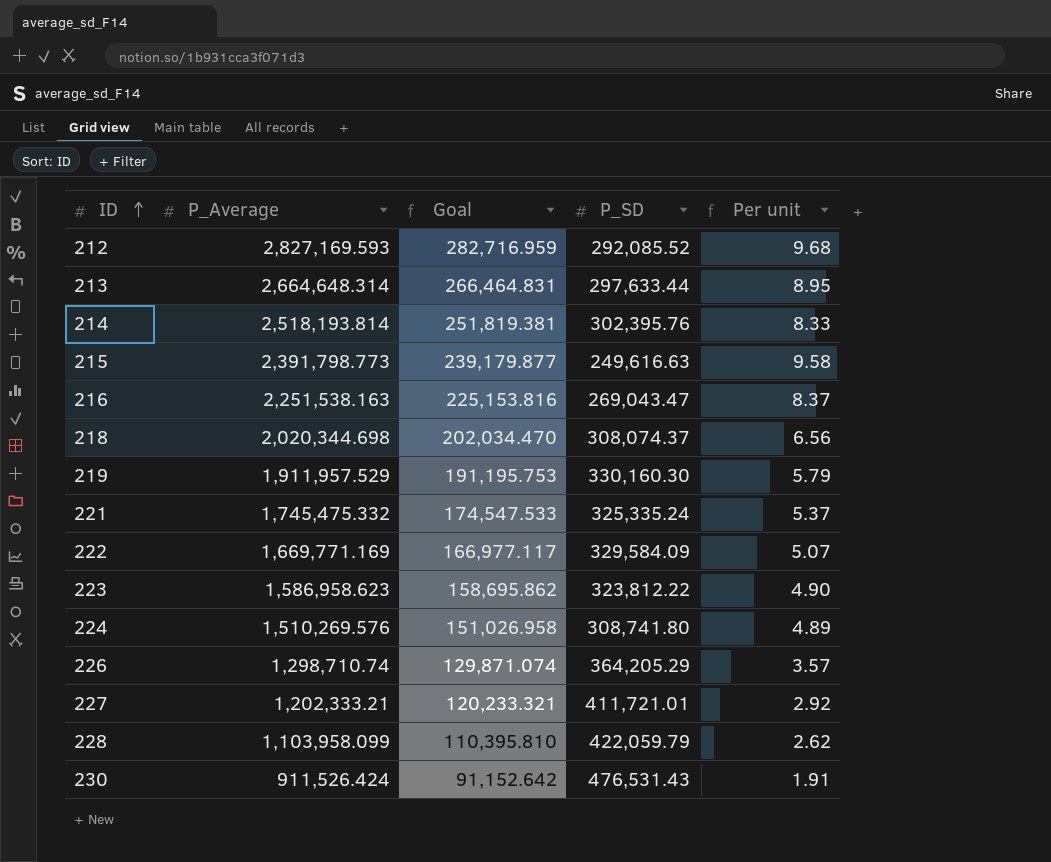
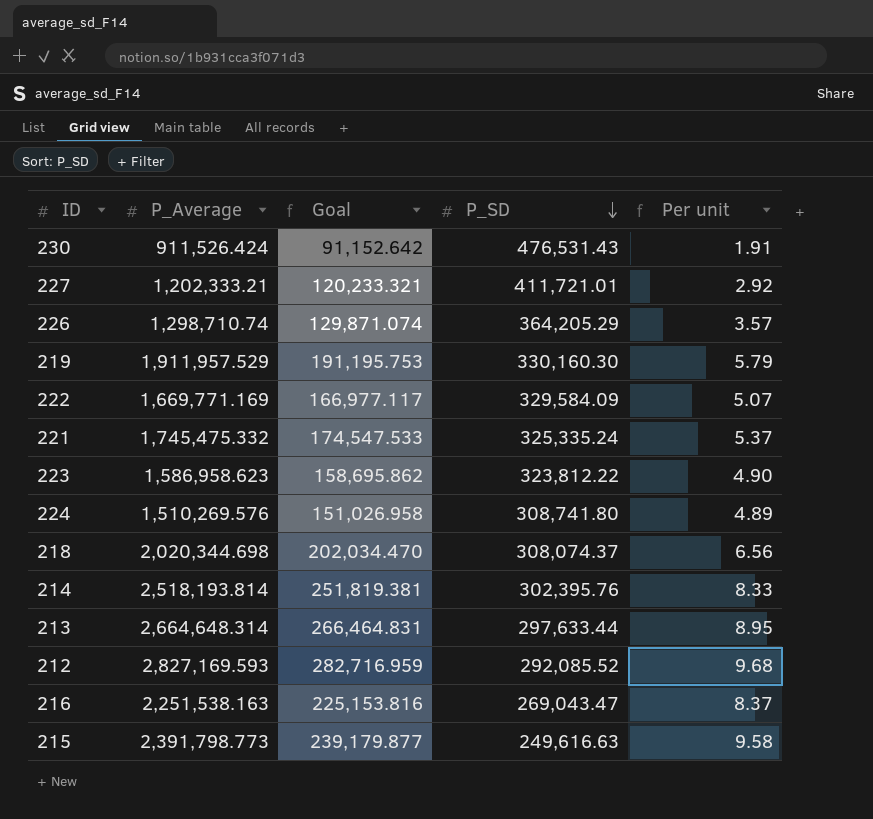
row order: ID ascending -> P_SD descending
row 228: 1,103,958.099 | 110,395.810 | 422,059.79 | 2.62 -> none

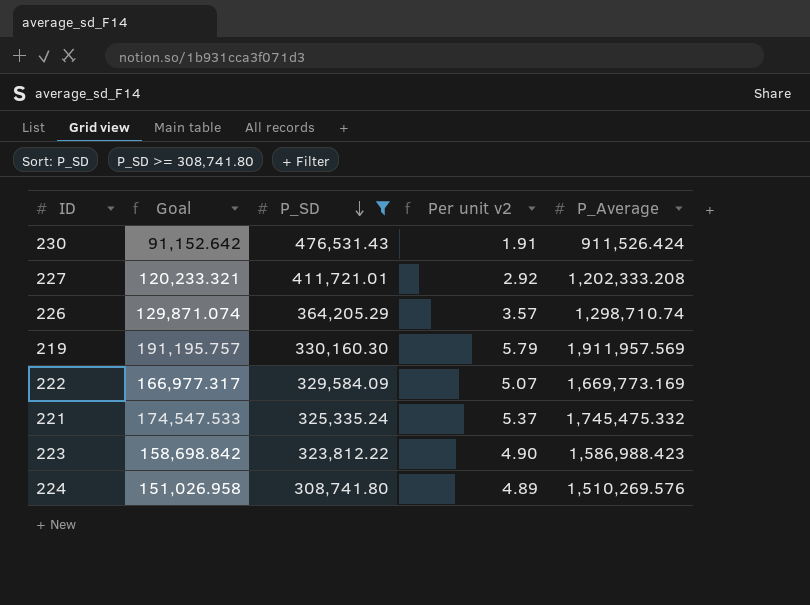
filter: none -> P_SD >= 308,741.80
column name: Per unit -> Per unit v2
column P_Average | position: 2 -> 5
227 | P_Average: 1,202,333.21 -> 1,202,333.208
219 | Goal: 191,195.753 -> 191,195.757
219 | P_Average: 1,911,957.529 -> 1,911,957.569
222 | Goal: 166,977.117 -> 166,977.317
222 | P_Average: 1,669,771.169 -> 1,669,773.169
223 | Goal: 158,695.862 -> 158,698.842
223 | P_Average: 1,586,958.623 -> 1,586,988.423

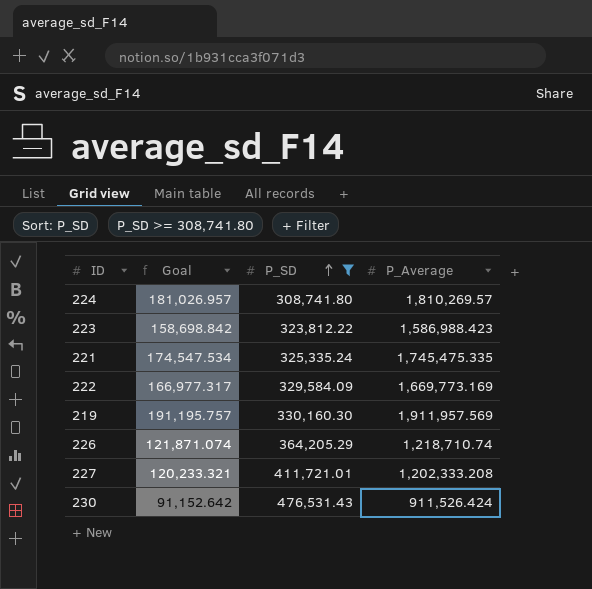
row order: P_SD descending -> P_SD ascending
column Per unit v2 | formula: [P_Average] / [P_SD] -> none
224 | Goal: 151,026.958 -> 181,026.957
224 | P_Average: 1,510,269.576 -> 1,810,269.57
221 | Goal: 174,547.533 -> 174,547.534
221 | P_Average: 1,745,475.332 -> 1,745,475.335
226 | Goal: 129,871.074 -> 121,871.074
226 | P_Average: 1,298,710.74 -> 1,218,710.74

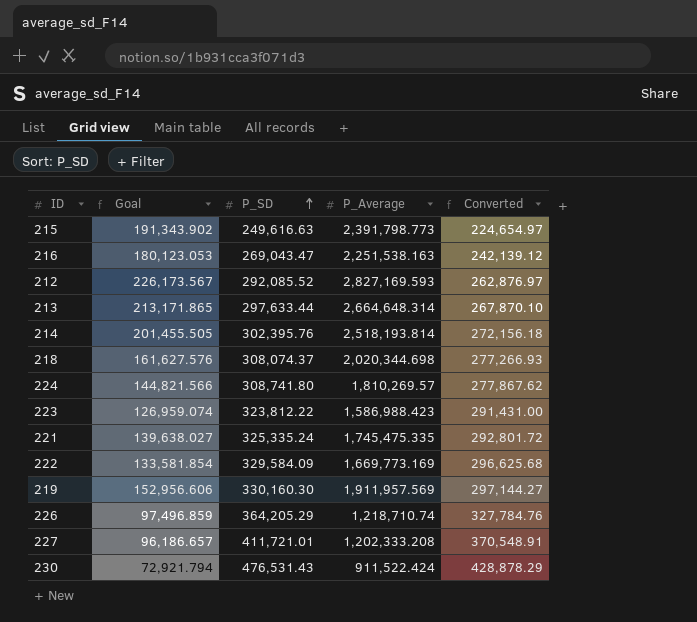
filter: P_SD >= 308,741.80 -> none
column Goal | formula: [P_Average] * 0.1 -> [P_Average] * 0.08
column Converted | formula: none -> [P_SD] * 0.9
230 | P_Average: 911,526.424 -> 911,522.424

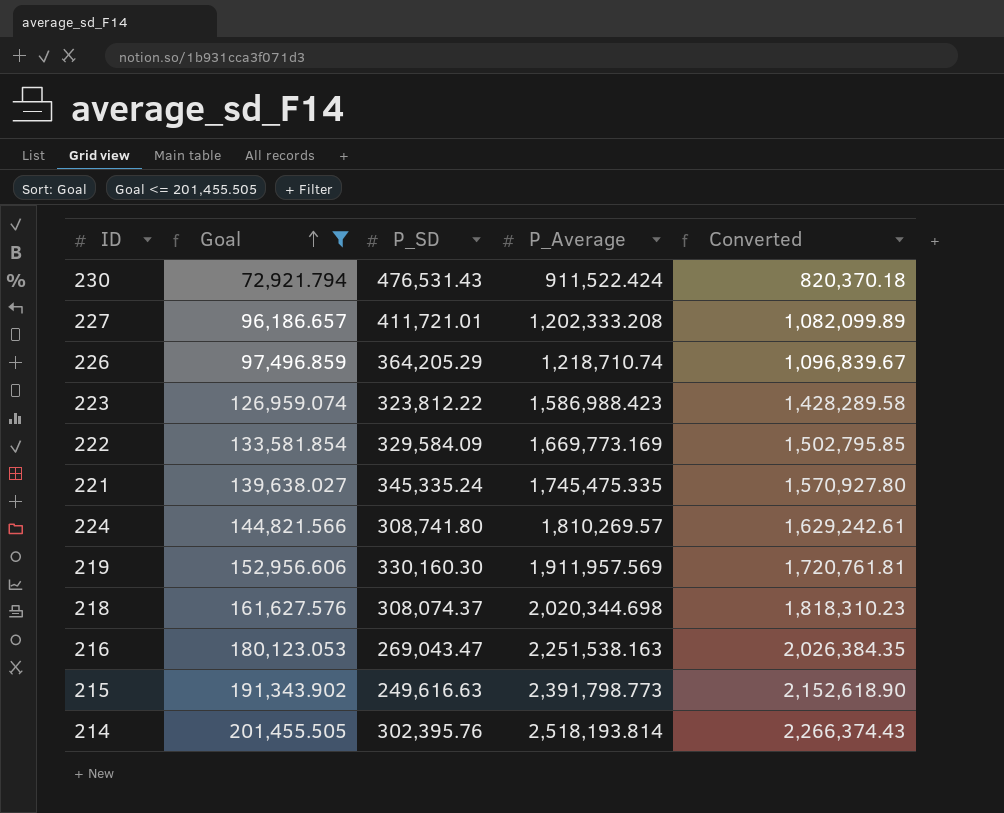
filter: none -> Goal <= 201,455.505
row order: P_SD ascending -> Goal ascending
column Converted | formula: [P_SD] * 0.9 -> [P_Average] * 0.9
221 | P_SD: 325,335.24 -> 345,335.24

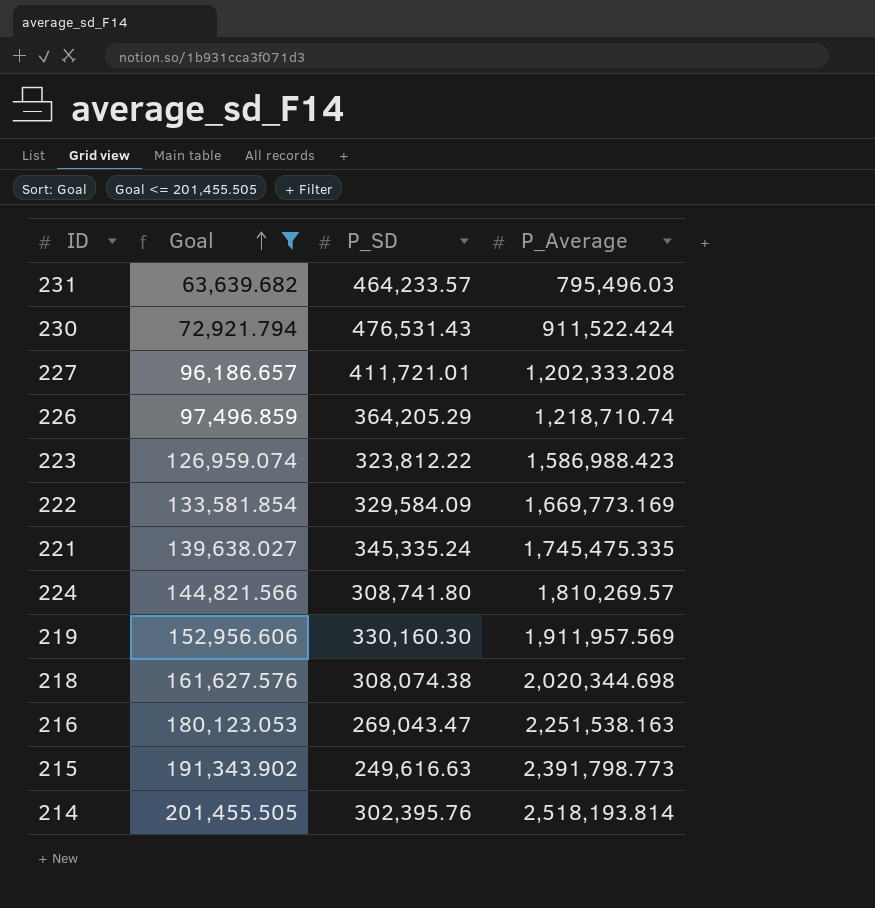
column Converted | formula: [P_Average] * 0.9 -> none
row 231: none -> 63,639.682 | 464,233.57 | 795,496.03
218 | P_SD: 308,074.37 -> 308,074.38

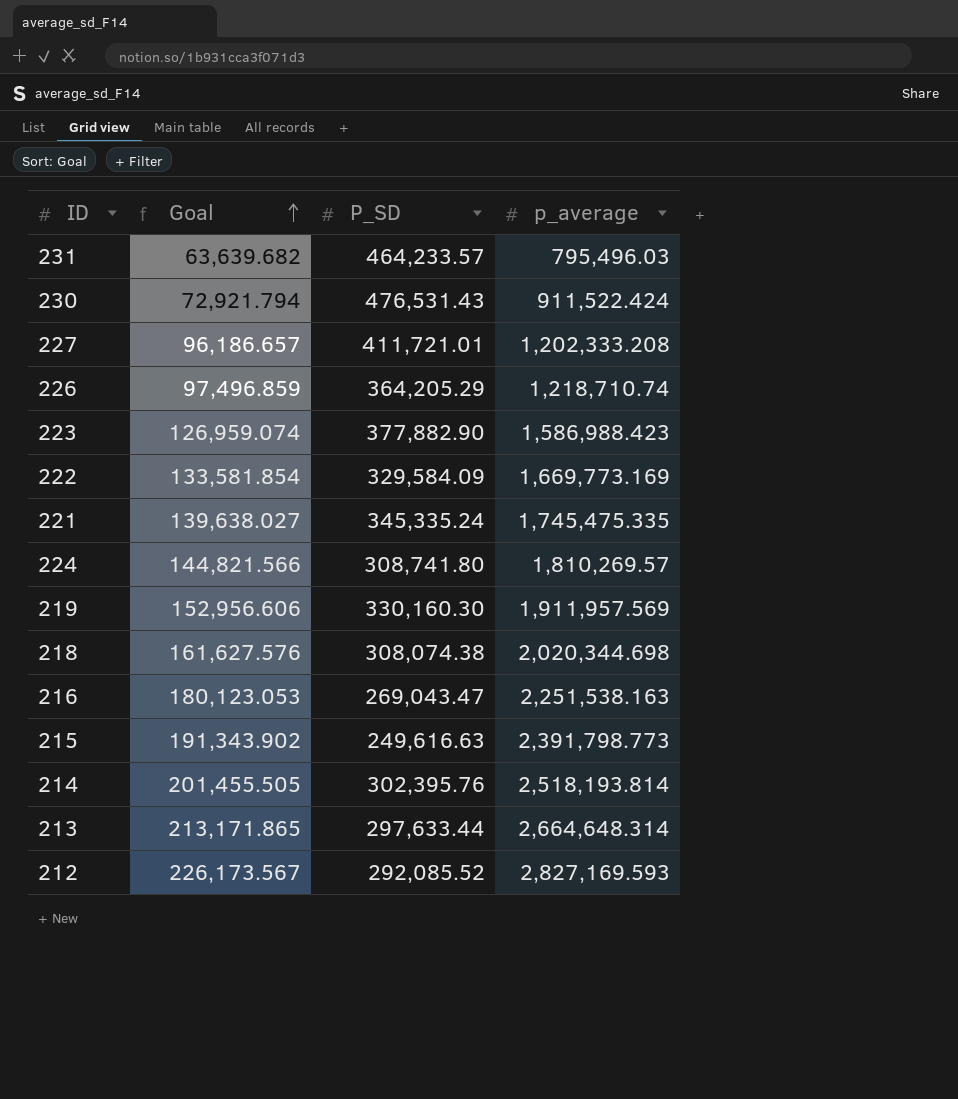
filter: Goal <= 201,455.505 -> none
column name: P_Average -> p_average
223 | P_SD: 323,812.22 -> 377,882.90

